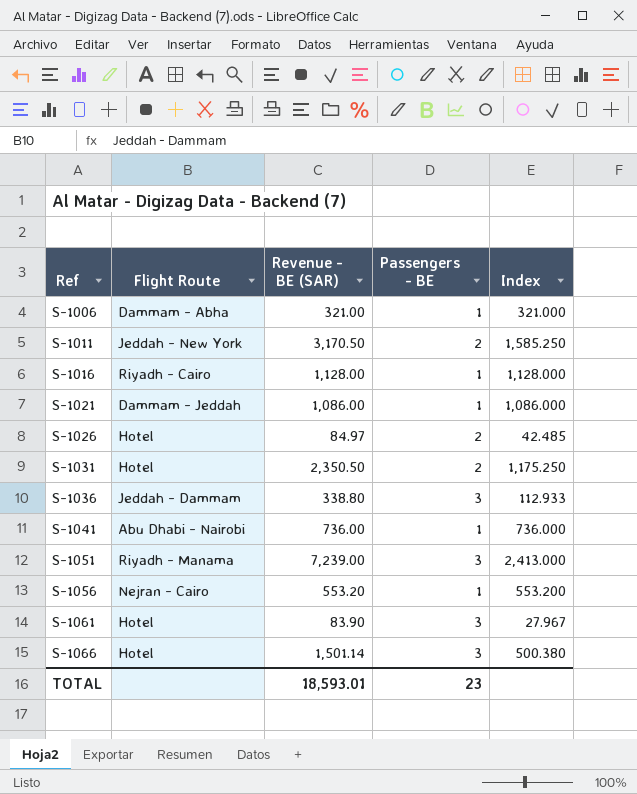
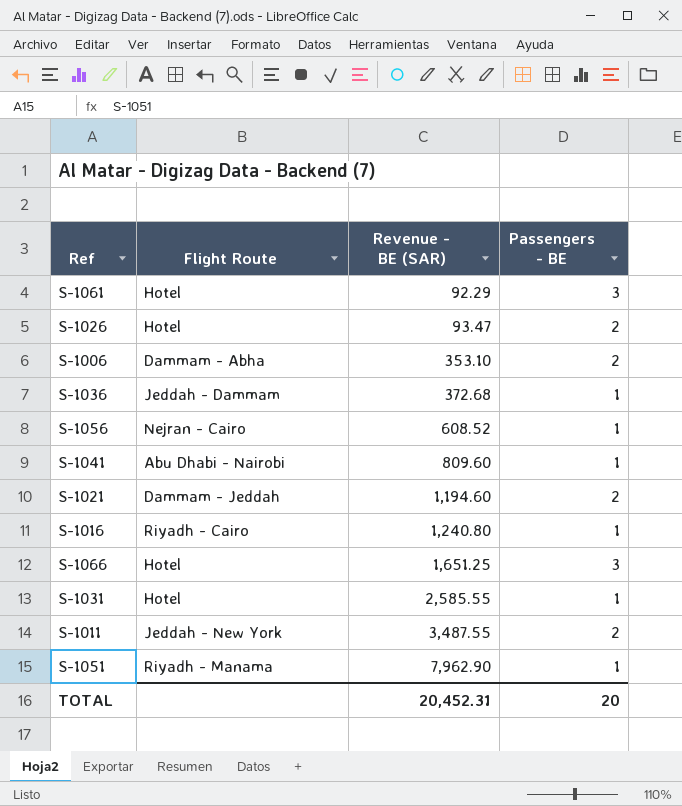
row order: Ref ascending -> Revenue - BE (SAR) ascending
column Index | formula: [Revenue - BE (SAR)] / [Passengers - BE] -> none
S-1061 | Revenue - BE (SAR): 83.90 -> 92.29
S-1026 | Revenue - BE (SAR): 84.97 -> 93.47
S-1006 | Revenue - BE (SAR): 321.00 -> 353.10
S-1006 | Passengers - BE: 1 -> 2
S-1036 | Revenue - BE (SAR): 338.80 -> 372.68
S-1036 | Passengers - BE: 3 -> 1
S-1056 | Revenue - BE (SAR): 553.20 -> 608.52
S-1041 | Revenue - BE (SAR): 736.00 -> 809.60
S-1021 | Revenue - BE (SAR): 1,086.00 -> 1,194.60
S-1021 | Passengers - BE: 1 -> 2
S-1016 | Revenue - BE (SAR): 1,128.00 -> 1,240.80
S-1066 | Revenue - BE (SAR): 1,501.14 -> 1,651.25
S-1031 | Revenue - BE (SAR): 2,350.50 -> 2,585.55
S-1031 | Passengers - BE: 2 -> 1
S-1011 | Revenue - BE (SAR): 3,170.50 -> 3,487.55
S-1051 | Revenue - BE (SAR): 7,239.00 -> 7,962.90
S-1051 | Passengers - BE: 3 -> 1
TOTAL | Revenue - BE (SAR): 18,593.01 -> 20,452.31
TOTAL | Passengers - BE: 23 -> 20

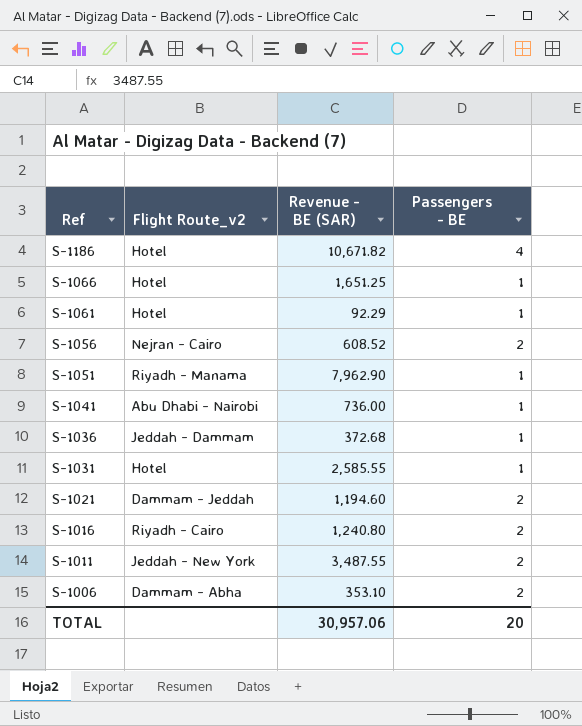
row order: Revenue - BE (SAR) ascending -> Ref descending
column name: Flight Route -> Flight Route_v2
row S-1026: Hotel | 93.47 | 2 -> none
row S-1186: none -> Hotel | 10,671.82 | 4
S-1066 | Passengers - BE: 3 -> 1
S-1061 | Passengers - BE: 3 -> 1
S-1056 | Passengers - BE: 1 -> 2
S-1041 | Revenue - BE (SAR): 809.60 -> 736.00
S-1016 | Passengers - BE: 1 -> 2
TOTAL | Revenue - BE (SAR): 20,452.31 -> 30,957.06

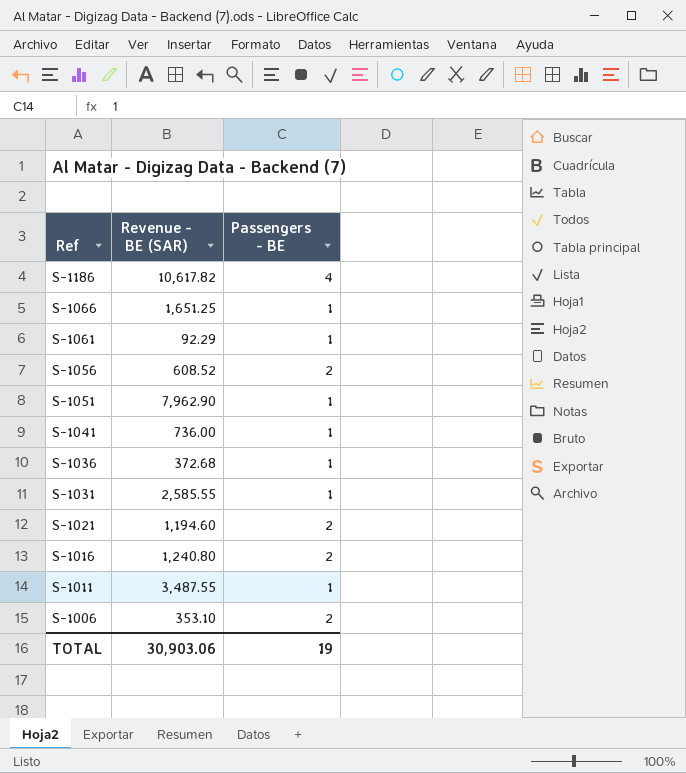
column Flight Route_v2 | position: 2 -> none
S-1186 | Revenue - BE (SAR): 10,671.82 -> 10,617.82
S-1011 | Passengers - BE: 2 -> 1
TOTAL | Revenue - BE (SAR): 30,957.06 -> 30,903.06
TOTAL | Passengers - BE: 20 -> 19

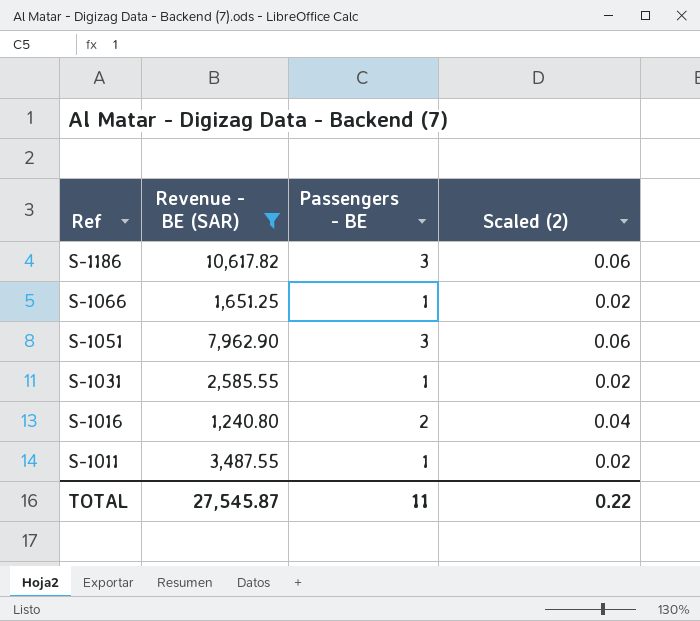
filter: none -> Revenue - BE (SAR) >= 1,240.80
column Scaled (2) | formula: none -> [Passengers - BE] * 0.02
S-1186 | Passengers - BE: 4 -> 3
S-1051 | Passengers - BE: 1 -> 3
TOTAL | Revenue - BE (SAR): 30,903.06 -> 27,545.87
TOTAL | Passengers - BE: 19 -> 11

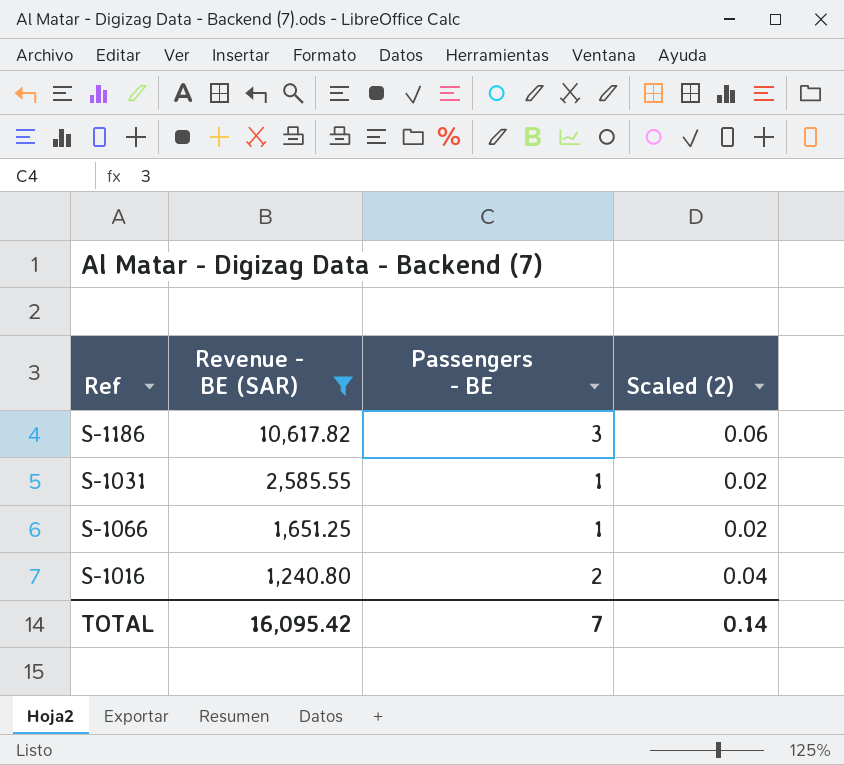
row order: Ref descending -> Revenue - BE (SAR) descending
row S-1051: 7,962.90 | 3 | 0.06 -> none
row S-1011: 3,487.55 | 1 | 0.02 -> none
TOTAL | Revenue - BE (SAR): 27,545.87 -> 16,095.42
TOTAL | Passengers - BE: 11 -> 7
TOTAL | Scaled (2): 0.22 -> 0.14

